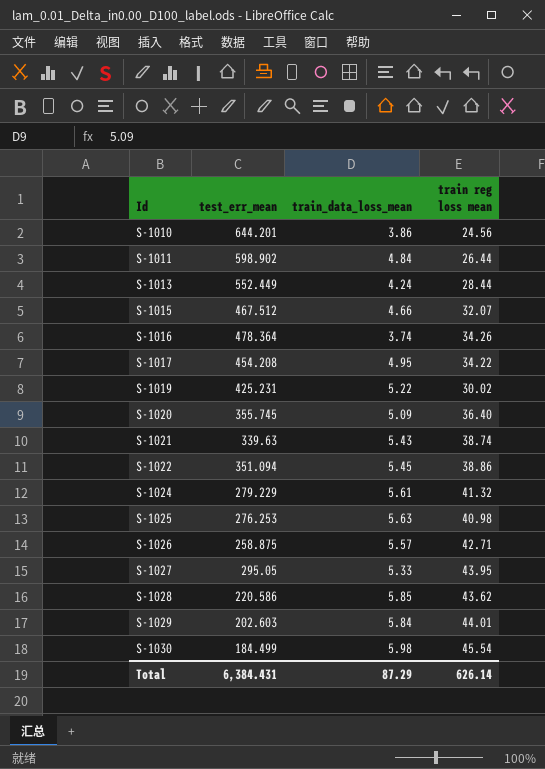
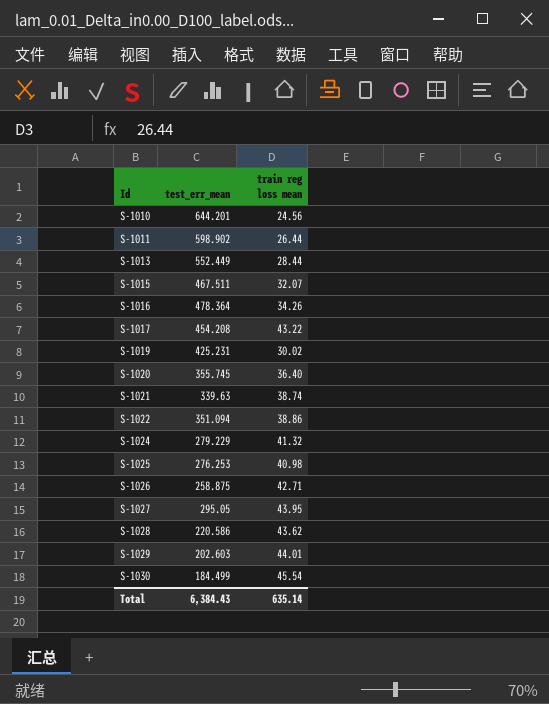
column train_data_loss_mean | position: 3 -> none
S-1015 | test_err_mean: 467.512 -> 467.511
S-1017 | train reg loss mean: 34.22 -> 43.22
Total | test_err_mean: 6,384.431 -> 6,384.43
Total | train reg loss mean: 626.14 -> 635.14

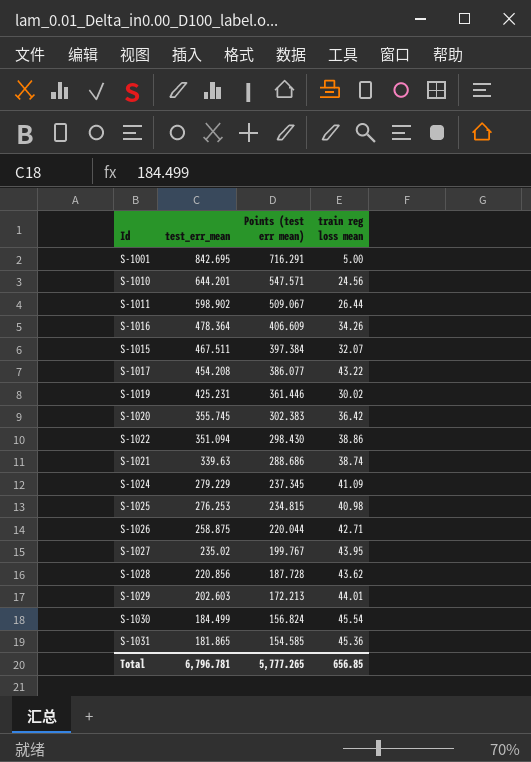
row order: Id ascending -> test_err_mean descending
column Points (test err mean) | formula: none -> [test_err_mean] * 0.85
row S-1013: 552.449 | 28.44 -> none
row S-1001: none -> 842.695 | 716.291 | 5.00
S-1020 | train reg loss mean: 36.40 -> 36.42
S-1024 | train reg loss mean: 41.32 -> 41.09
S-1027 | test_err_mean: 295.05 -> 235.02
S-1028 | test_err_mean: 220.586 -> 220.856
row S-1031: none -> 181.865 | 154.585 | 45.36
Total | test_err_mean: 6,384.43 -> 6,796.781
Total | train reg loss mean: 635.14 -> 656.85

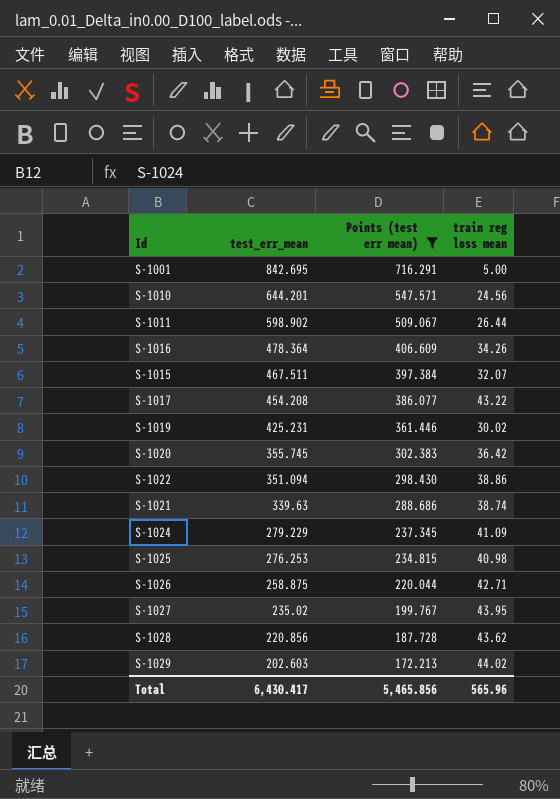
filter: none -> Points (test err mean) >= 172.213
S-1029 | train reg loss mean: 44.01 -> 44.02
Total | test_err_mean: 6,796.781 -> 6,430.417
Total | Points (test err mean): 5,777.265 -> 5,465.856
Total | train reg loss mean: 656.85 -> 565.96

